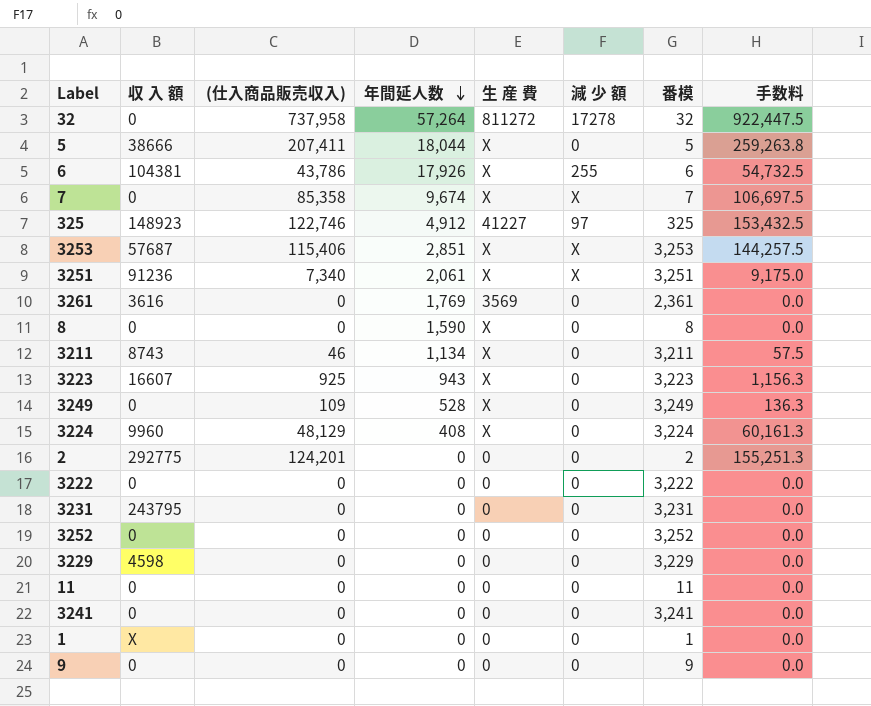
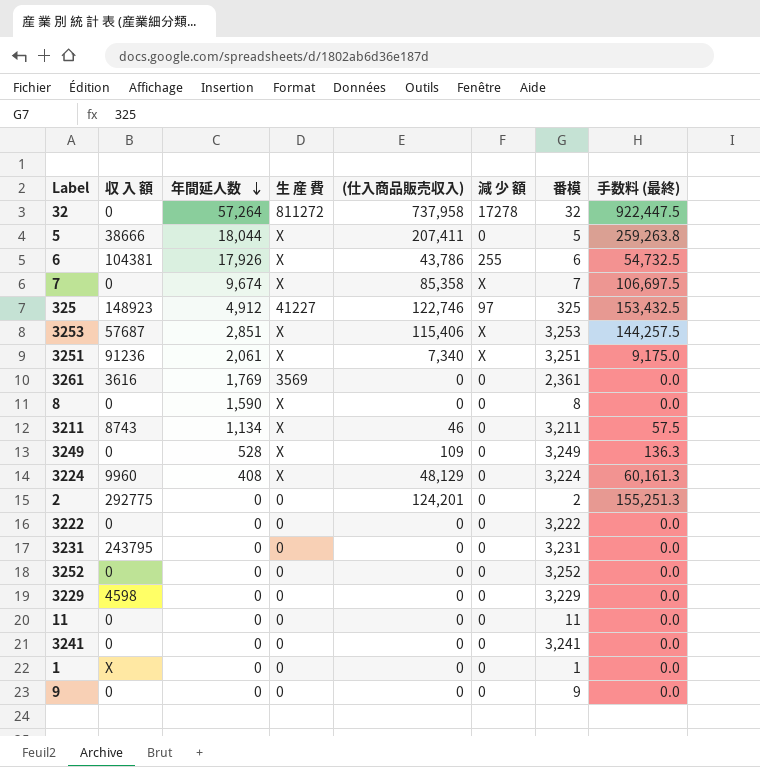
column (仕入商品販売収入) | position: 3 -> 5
column name: 手数料 -> 手数料 (最終)
row 3223: 16607 | 925 | 943 | X | 0 | 3,223 | 1,156.3 -> none

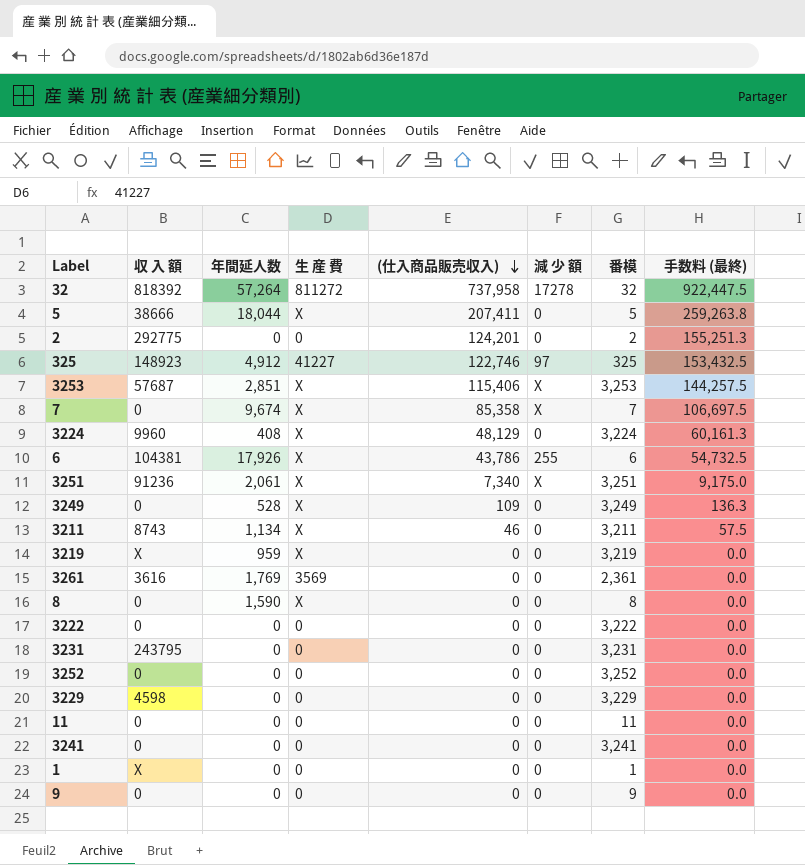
row order: 年間延人数 descending -> (仕入商品販売収入) descending
32 | 収 入 額: 0 -> 818392
row 3219: none -> X | 959 | X | 0 | 0 | 3,219 | 0.0

